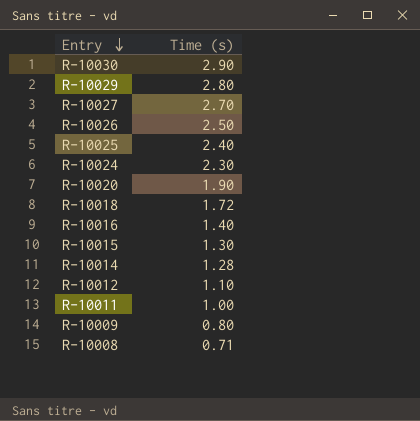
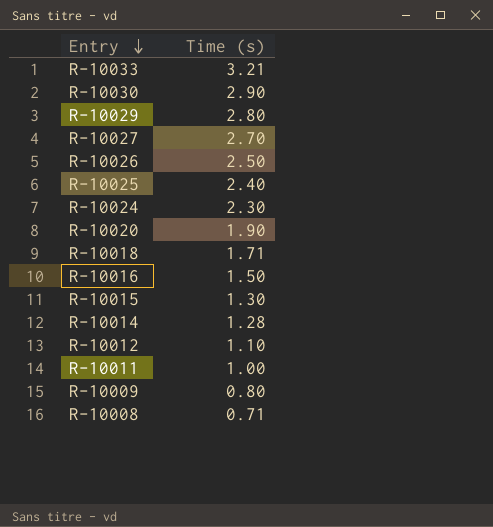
row R-10033: none -> 3.21
R-10018 | Time (s): 1.72 -> 1.71
R-10016 | Time (s): 1.40 -> 1.50

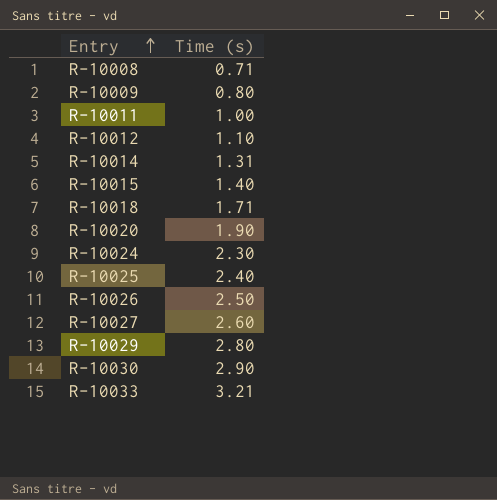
row order: Entry descending -> Entry ascending
row R-10016: 1.50 -> none
R-10014 | Time (s): 1.28 -> 1.31
R-10015 | Time (s): 1.30 -> 1.40
R-10027 | Time (s): 2.70 -> 2.60

